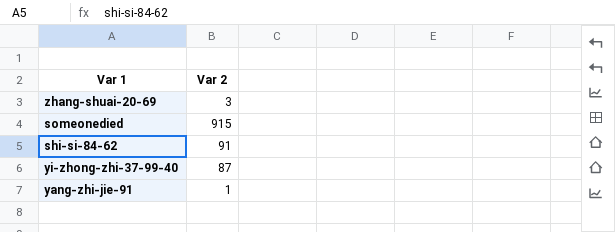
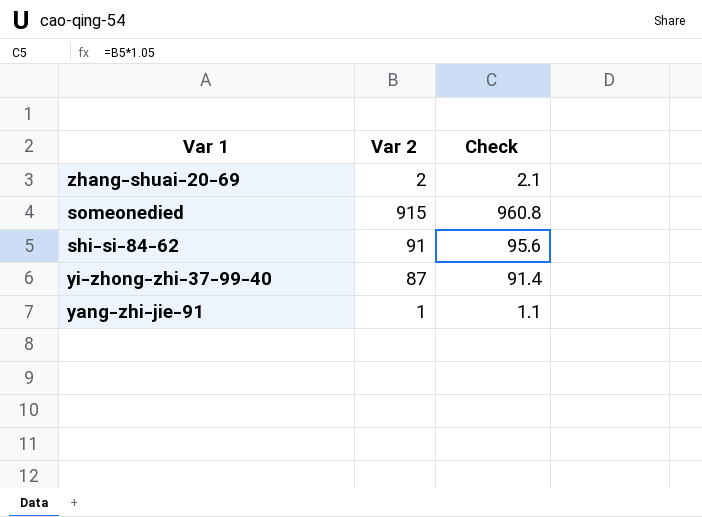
column Check | formula: none -> [Var 2] * 1.05
zhang-shuai-20-69 | Var 2: 3 -> 2

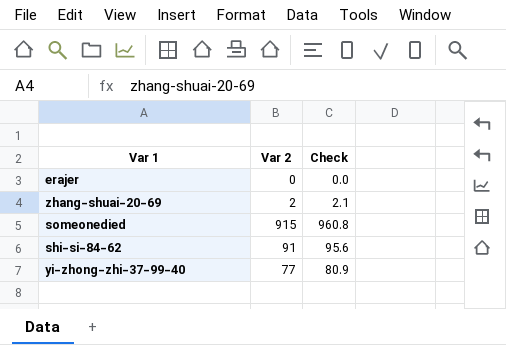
row yang-zhi-jie-91: 1 | 1.1 -> none
row erajer: none -> 0 | 0.0
yi-zhong-zhi-37-99-40 | Var 2: 87 -> 77
yi-zhong-zhi-37-99-40 | Check: 91.4 -> 80.9

